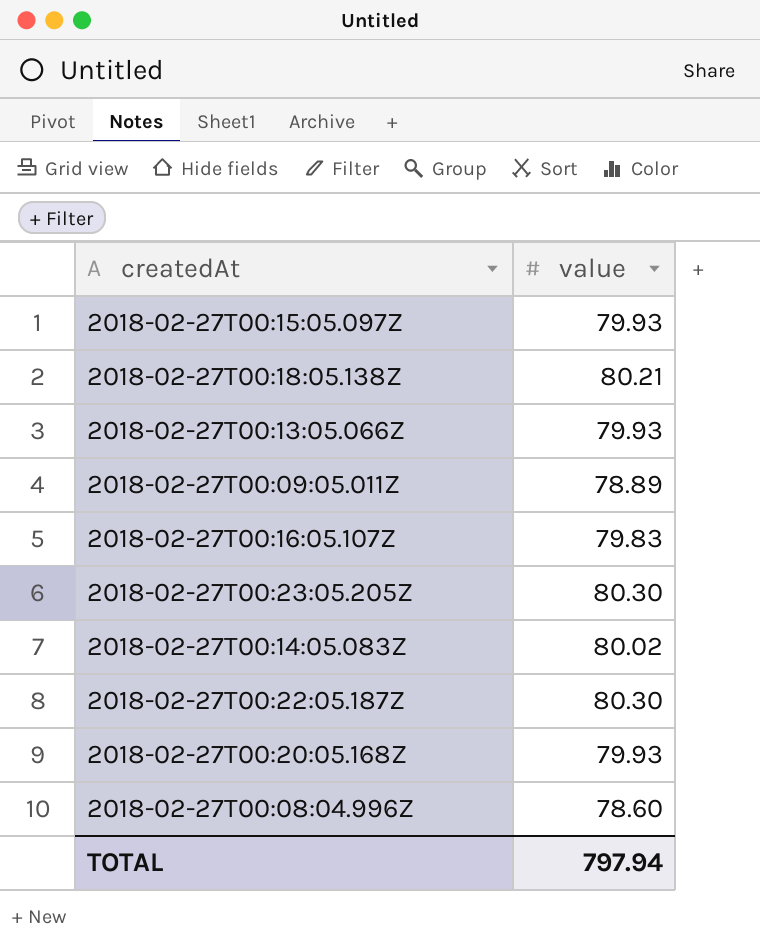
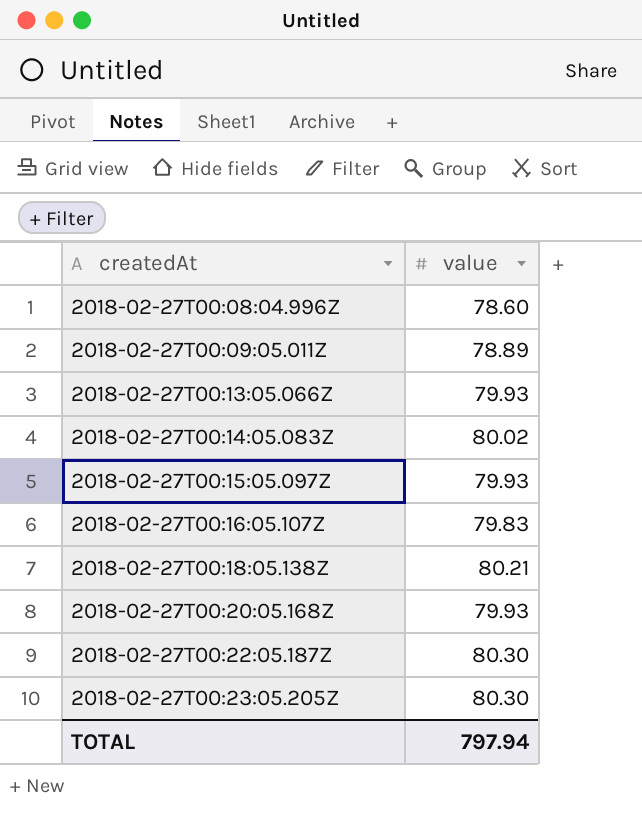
row order: none -> createdAt ascending

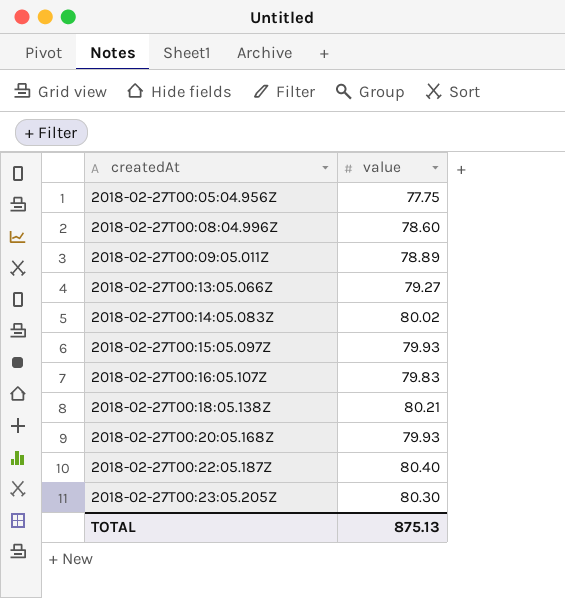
row 2018-02-27T00:05:04.956Z: none -> 77.75
2018-02-27T00:13:05.066Z | value: 79.93 -> 79.27
2018-02-27T00:22:05.187Z | value: 80.30 -> 80.40
TOTAL | value: 797.94 -> 875.13

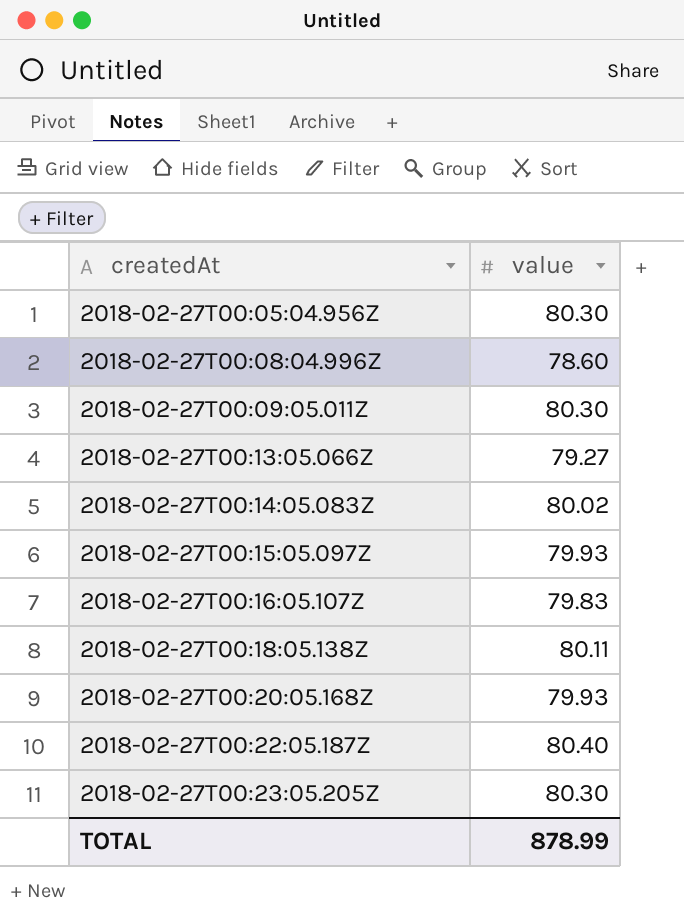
2018-02-27T00:05:04.956Z | value: 77.75 -> 80.30
2018-02-27T00:09:05.011Z | value: 78.89 -> 80.30
2018-02-27T00:18:05.138Z | value: 80.21 -> 80.11
TOTAL | value: 875.13 -> 878.99

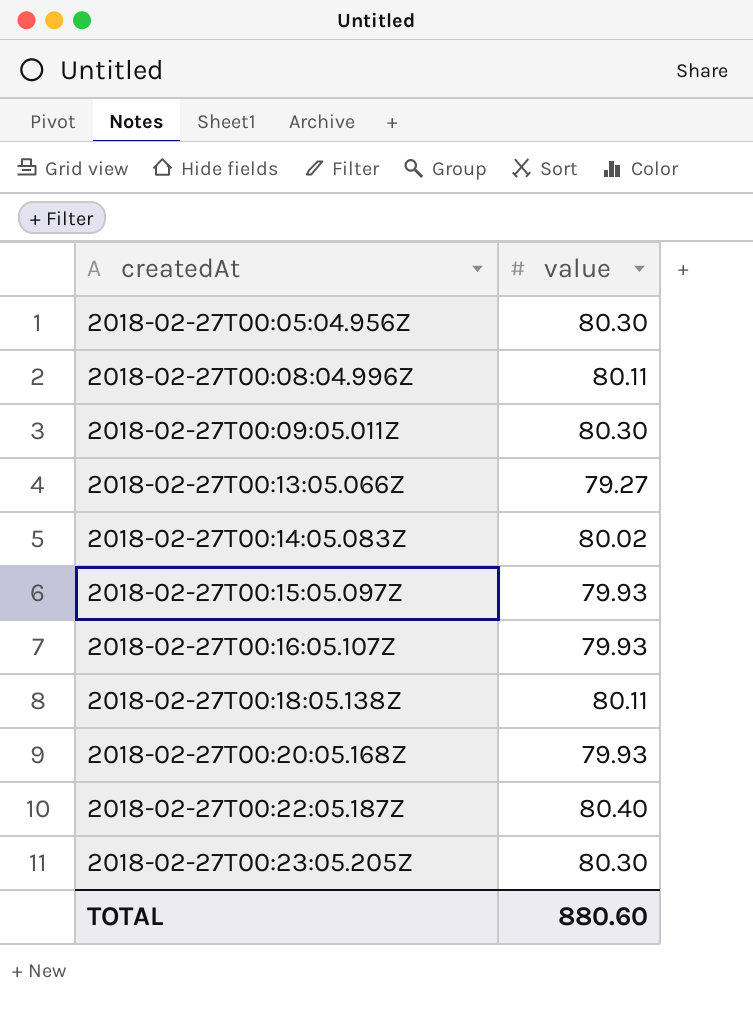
2018-02-27T00:08:04.996Z | value: 78.60 -> 80.11
2018-02-27T00:16:05.107Z | value: 79.83 -> 79.93
TOTAL | value: 878.99 -> 880.60

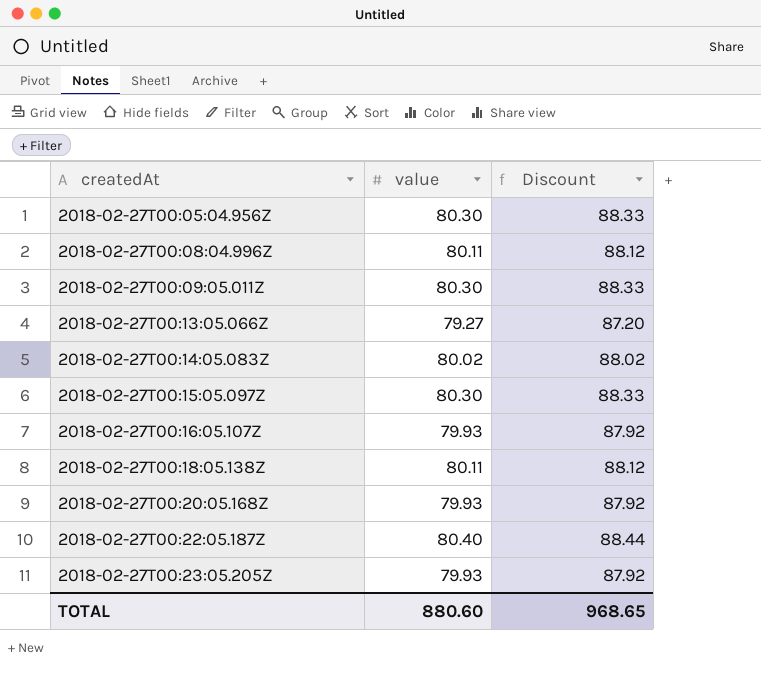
column Discount | formula: none -> [value] * 1.1
2018-02-27T00:15:05.097Z | value: 79.93 -> 80.30
2018-02-27T00:23:05.205Z | value: 80.30 -> 79.93

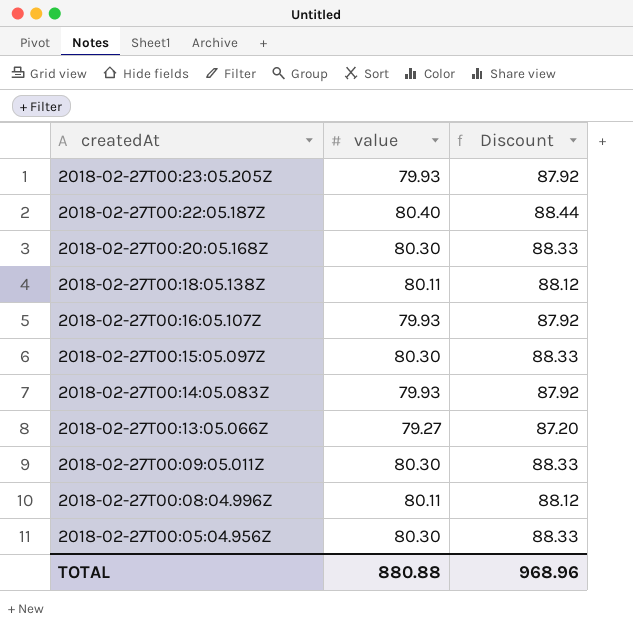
row order: createdAt ascending -> createdAt descending
2018-02-27T00:20:05.168Z | value: 79.93 -> 80.30
2018-02-27T00:20:05.168Z | Discount: 87.92 -> 88.33
2018-02-27T00:14:05.083Z | value: 80.02 -> 79.93
2018-02-27T00:14:05.083Z | Discount: 88.02 -> 87.92
TOTAL | value: 880.60 -> 880.88
TOTAL | Discount: 968.65 -> 968.96

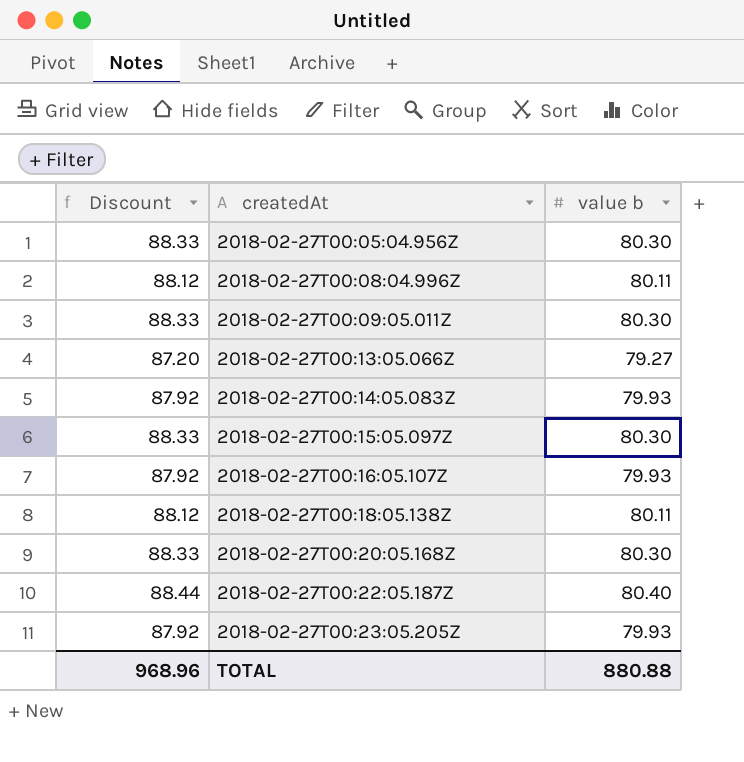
row order: createdAt descending -> createdAt ascending
column Discount | position: 3 -> 1
column name: value -> value b

